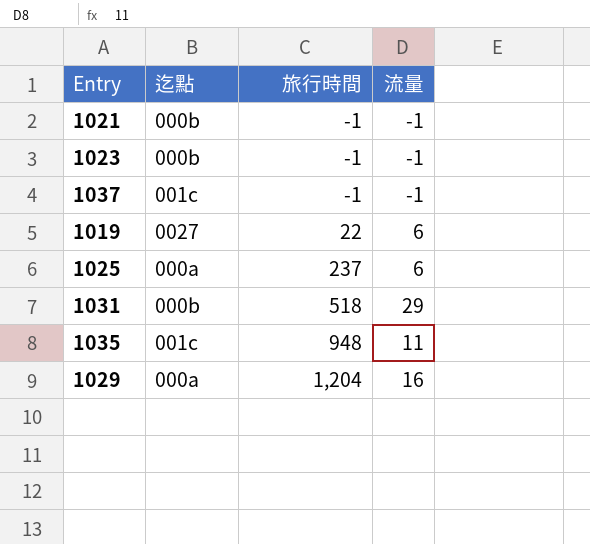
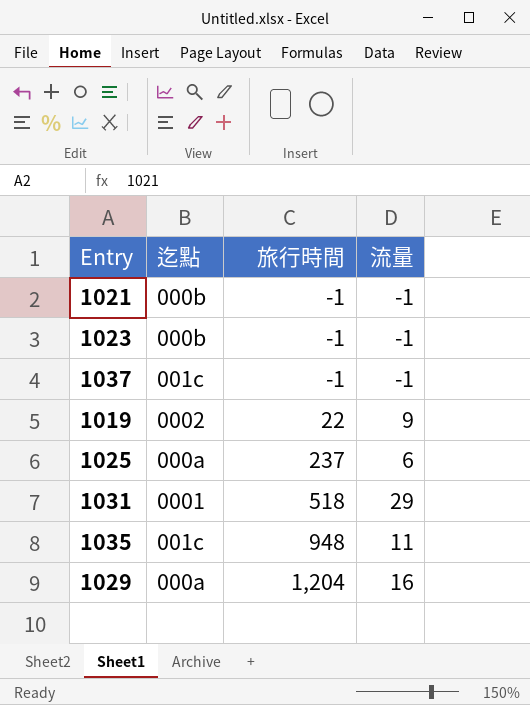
1019 | 迄點: 0027 -> 0002
1019 | 流量: 6 -> 9
1031 | 迄點: 000b -> 0001

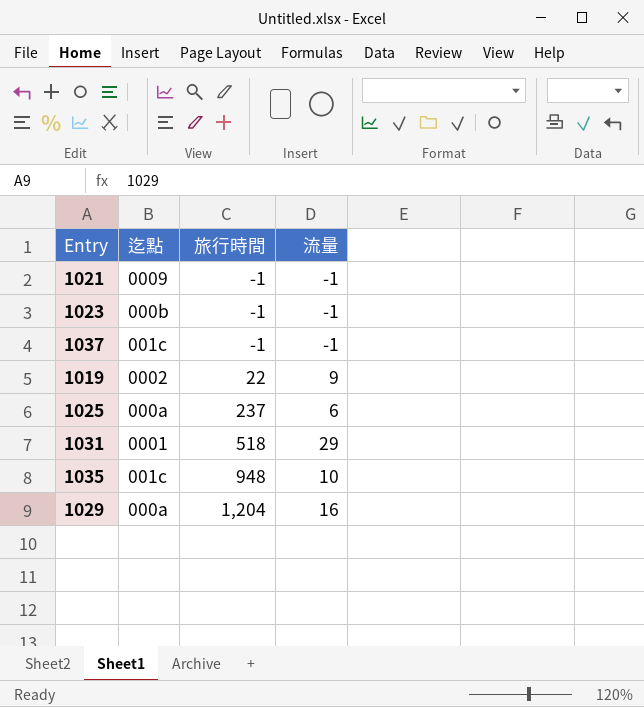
1021 | 迄點: 000b -> 0009
1035 | 流量: 11 -> 10

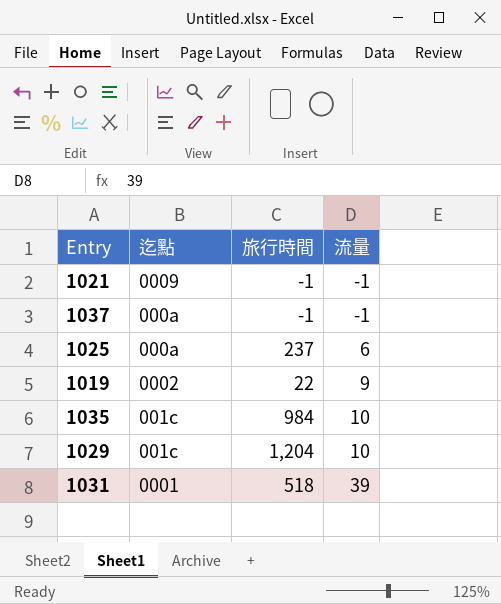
row order: 旅行時間 ascending -> 流量 ascending
row 1023: 000b | -1 | -1 -> none
1037 | 迄點: 001c -> 000a
1035 | 旅行時間: 948 -> 984
1029 | 迄點: 000a -> 001c
1029 | 流量: 16 -> 10
1031 | 流量: 29 -> 39

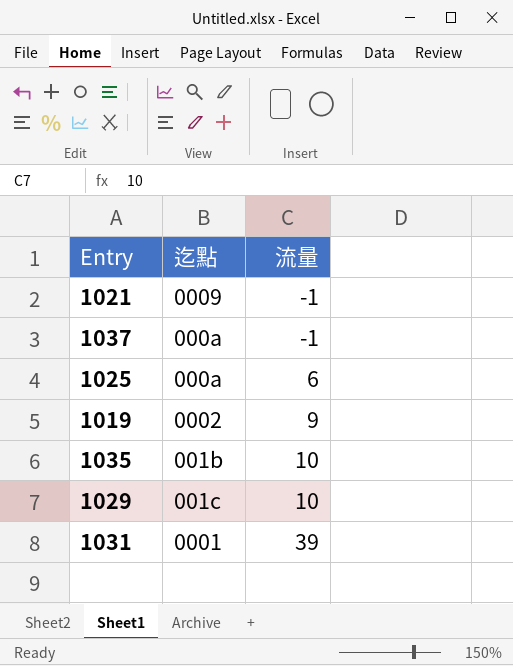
column 旅行時間 | position: 3 -> none
1035 | 迄點: 001c -> 001b

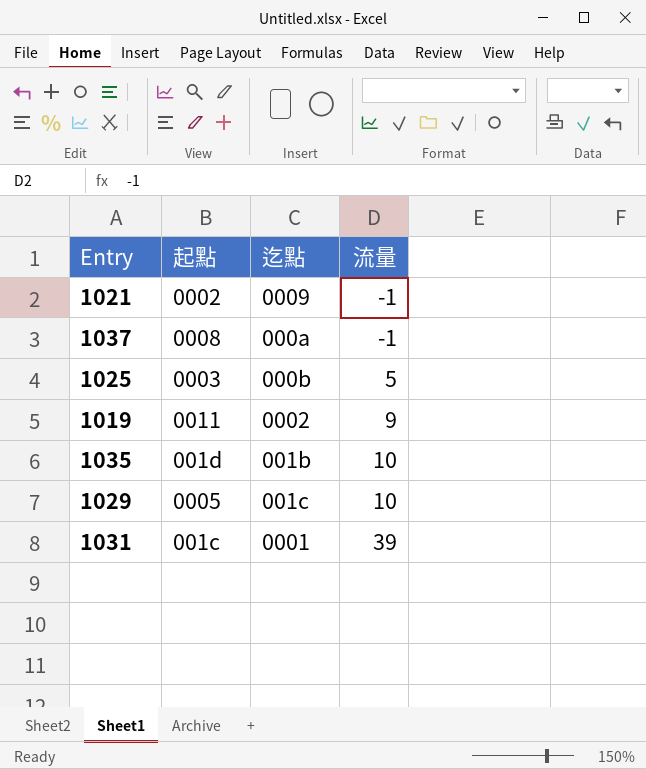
column 起點 | position: none -> 2
1025 | 迄點: 000a -> 000b
1025 | 流量: 6 -> 5

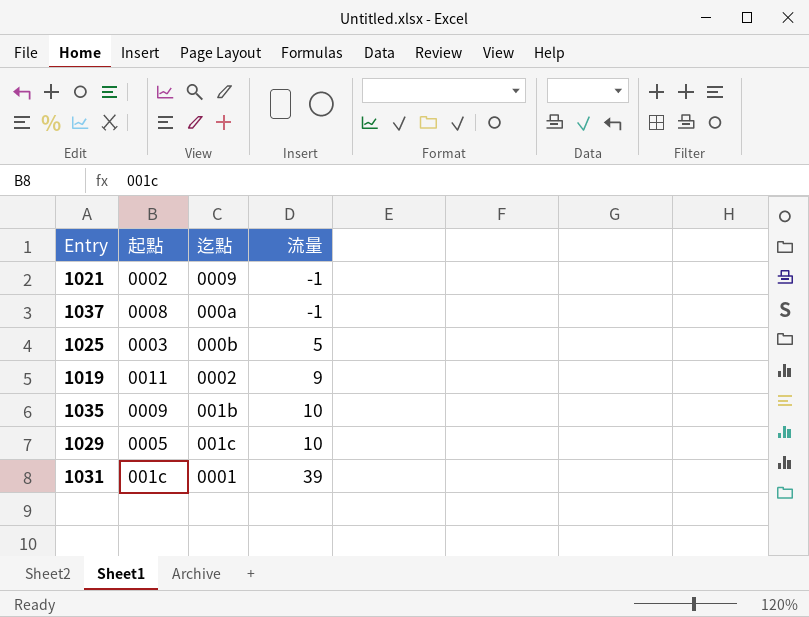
1035 | 起點: 001d -> 0009

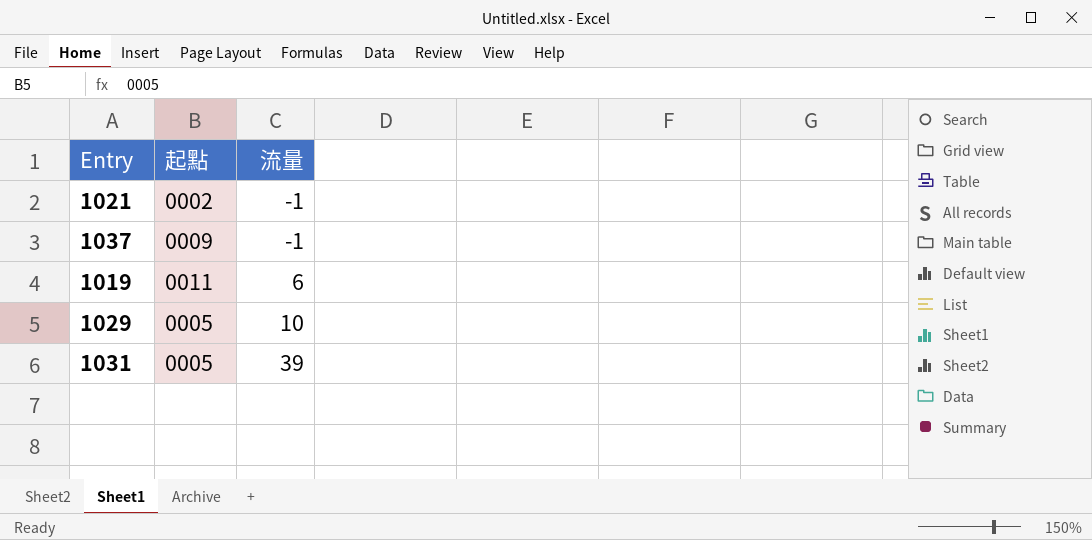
column 迄點 | position: 3 -> none
row 1025: 0003 | 000b | 5 -> none
row 1035: 0009 | 001b | 10 -> none
1037 | 起點: 0008 -> 0009
1019 | 流量: 9 -> 6
1031 | 起點: 001c -> 0005

